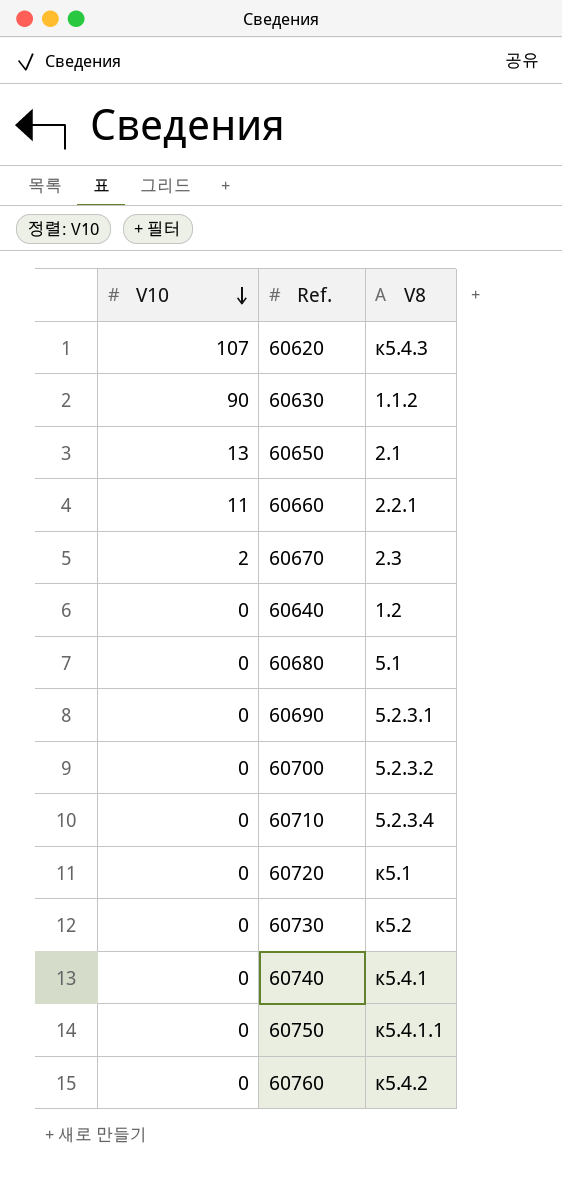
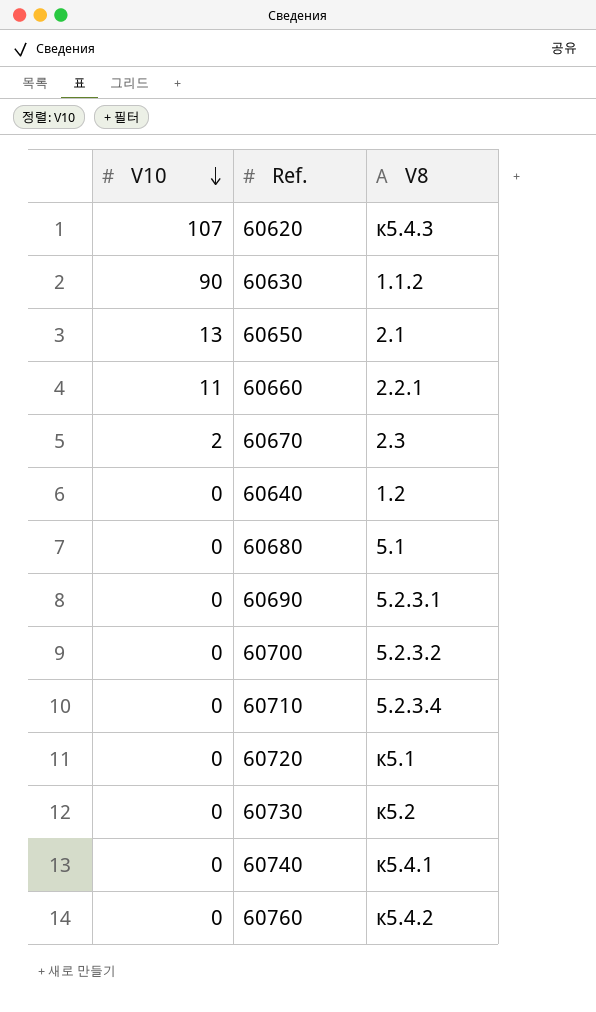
row 60750: 0 | к5.4.1.1 -> none

